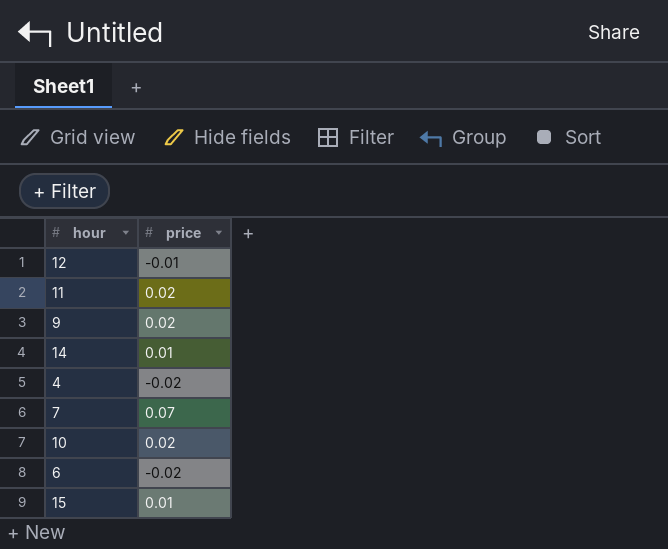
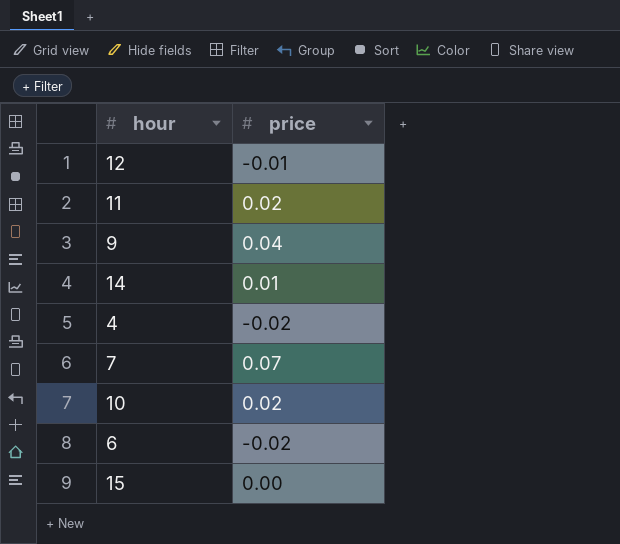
9 | price: 0.02 -> 0.04
15 | price: 0.01 -> 0.00

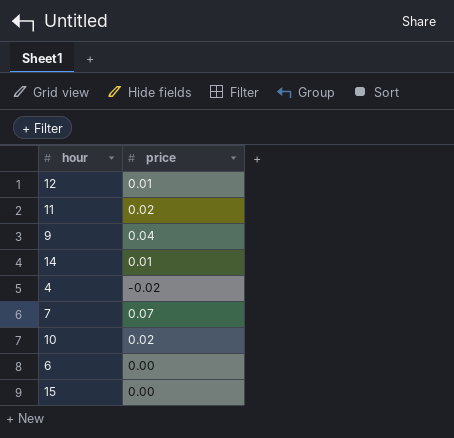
12 | price: -0.01 -> 0.01
6 | price: -0.02 -> 0.00

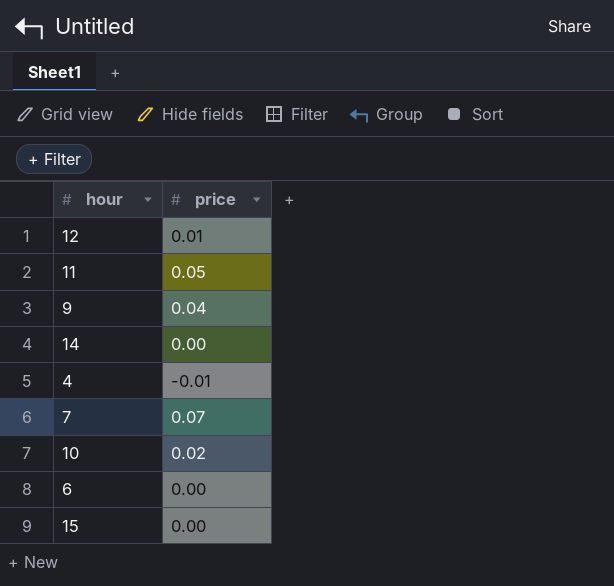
11 | price: 0.02 -> 0.05
14 | price: 0.01 -> 0.00
4 | price: -0.02 -> -0.01

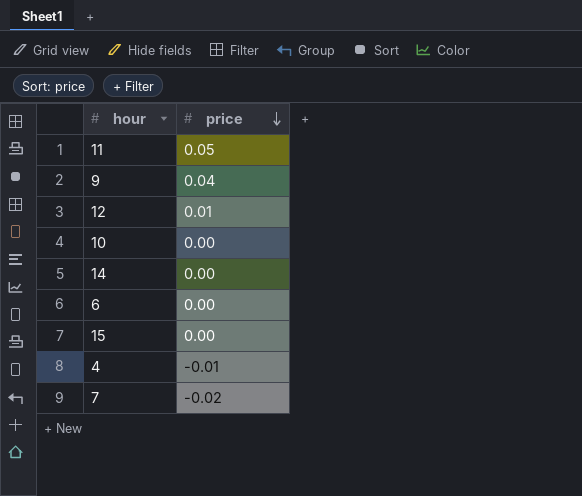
row order: none -> price descending
10 | price: 0.02 -> 0.00
7 | price: 0.07 -> -0.02

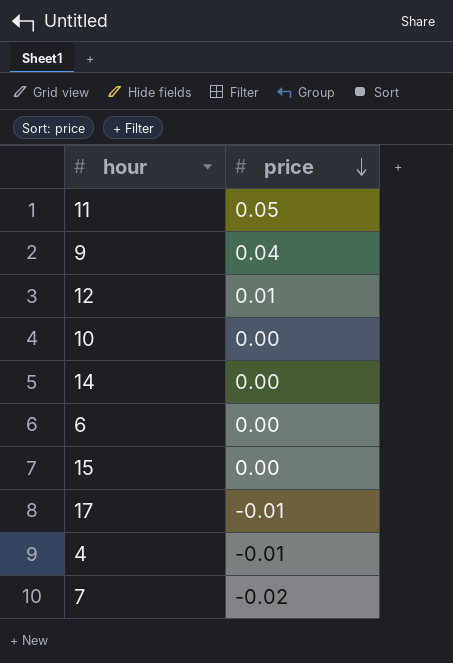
row 17: none -> -0.01

